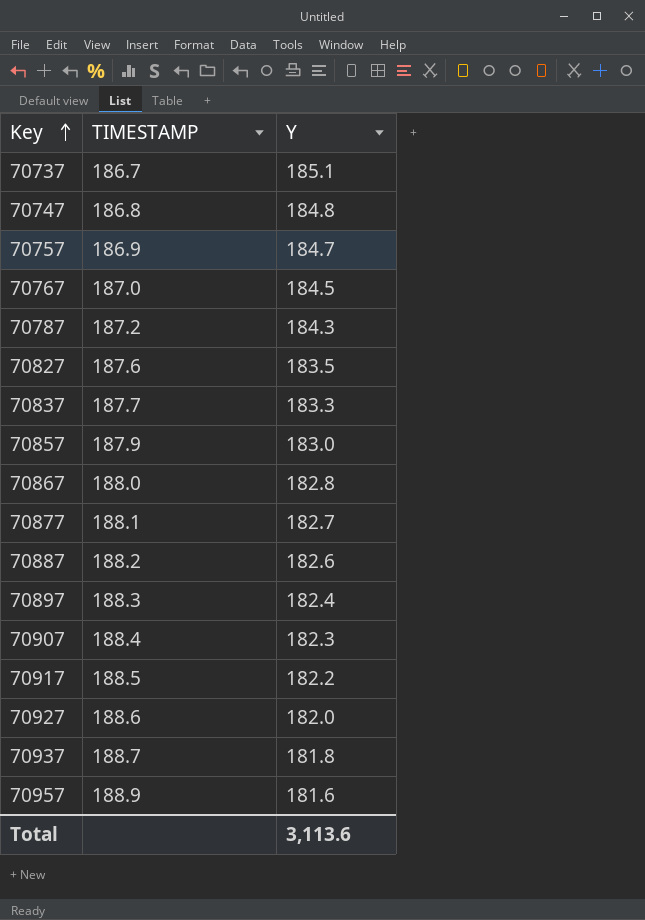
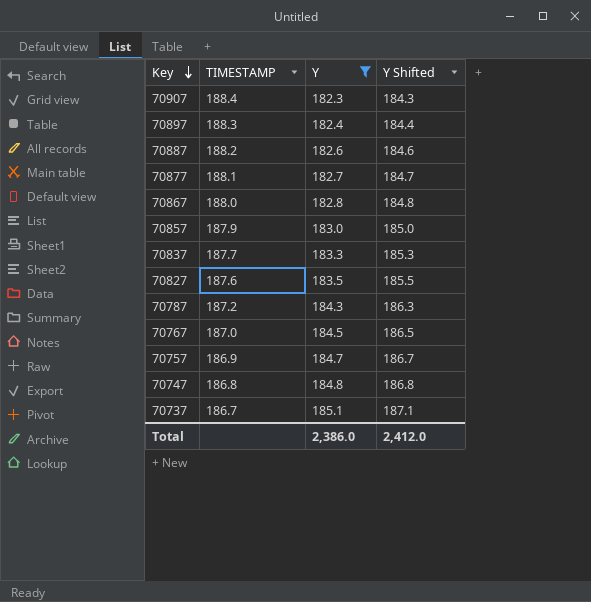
filter: none -> Y >= 182.3
row order: Key ascending -> Key descending
column Y Shifted | formula: none -> [Y] + 2
Total | Y: 3,113.6 -> 2,386.0

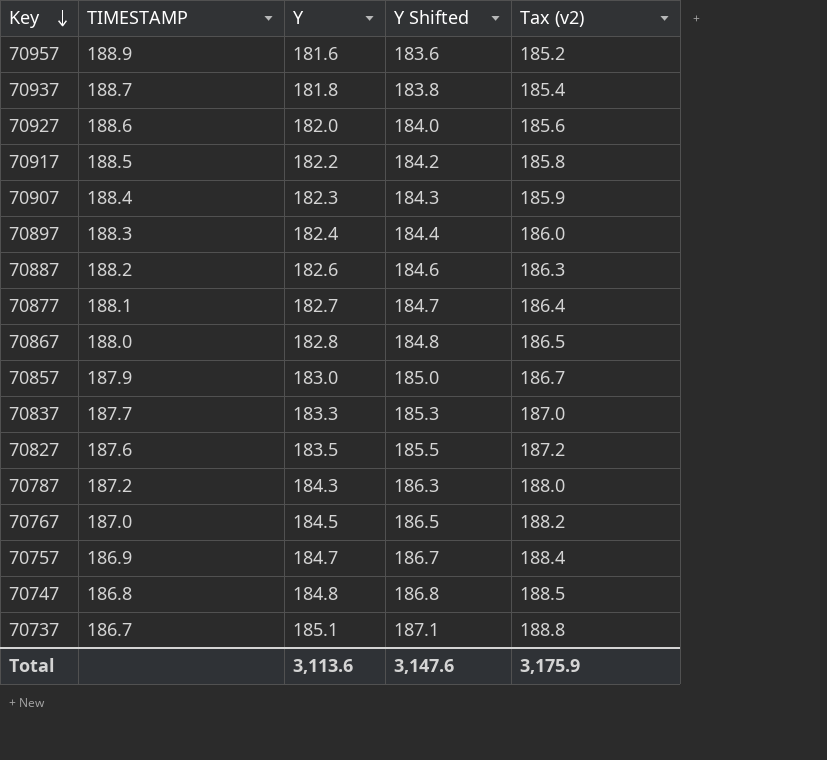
filter: Y >= 182.3 -> none
column Tax (v2) | formula: none -> [Y] * 1.02
Total | Y: 2,386.0 -> 3,113.6
Total | Y Shifted: 2,412.0 -> 3,147.6

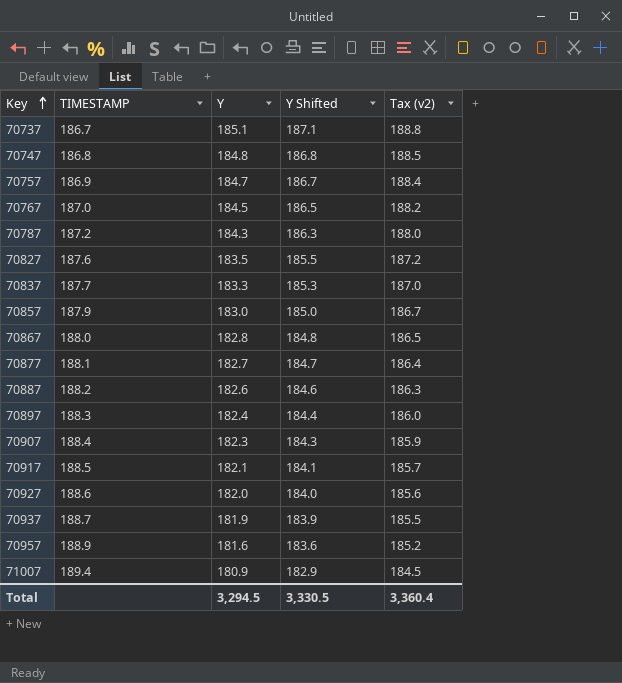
row order: Key descending -> Key ascending
70917 | Y: 182.2 -> 182.1
70917 | Y Shifted: 184.2 -> 184.1
70917 | Tax (v2): 185.8 -> 185.7
70937 | Y: 181.8 -> 181.9
70937 | Y Shifted: 183.8 -> 183.9
70937 | Tax (v2): 185.4 -> 185.5
row 71007: none -> 189.4 | 180.9 | 182.9 | 184.5
Total | Y: 3,113.6 -> 3,294.5
Total | Y Shifted: 3,147.6 -> 3,330.5
Total | Tax (v2): 3,175.9 -> 3,360.4

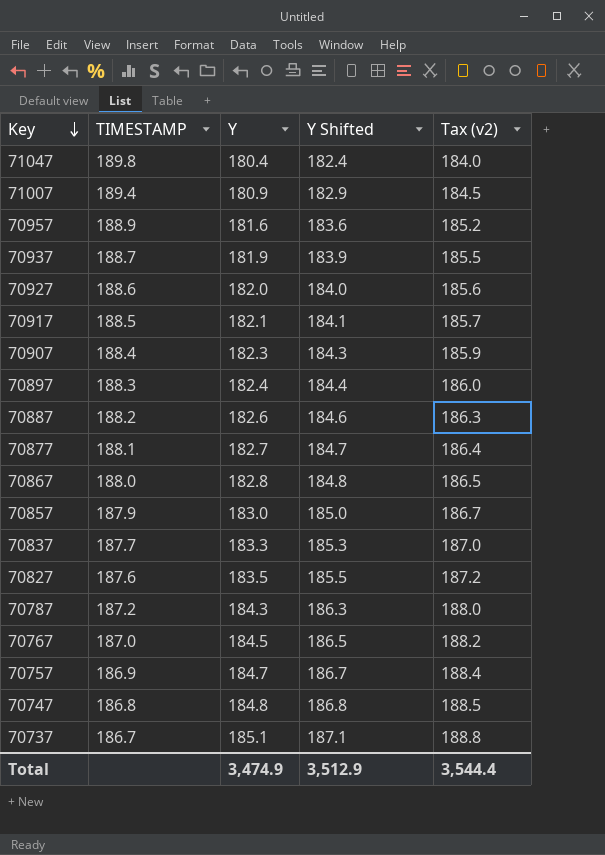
row order: Key ascending -> Key descending
row 71047: none -> 189.8 | 180.4 | 182.4 | 184.0
Total | Y: 3,294.5 -> 3,474.9
Total | Y Shifted: 3,330.5 -> 3,512.9
Total | Tax (v2): 3,360.4 -> 3,544.4

